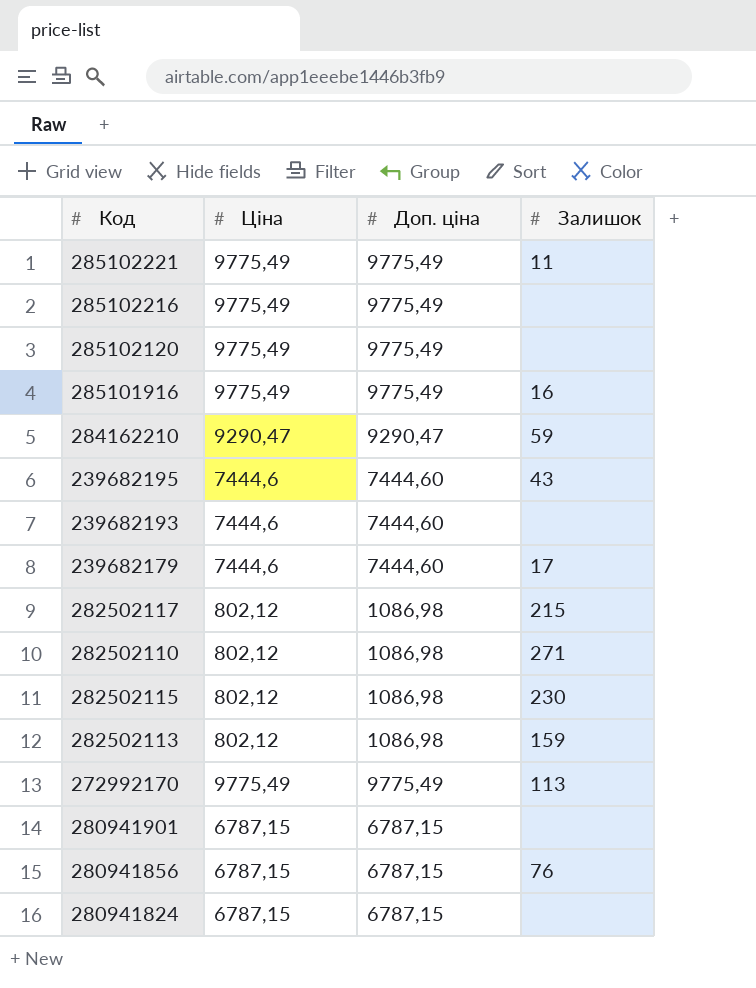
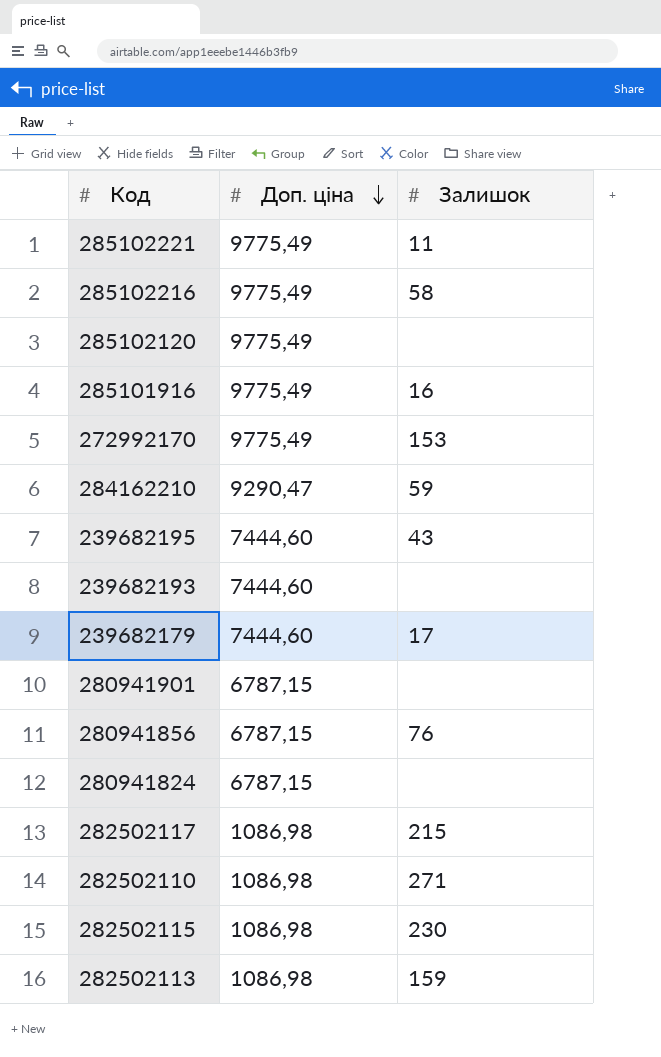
row order: none -> Доп. ціна descending
column Ціна | position: 2 -> none
285102216 | Залишок: none -> 58
272992170 | Залишок: 113 -> 153

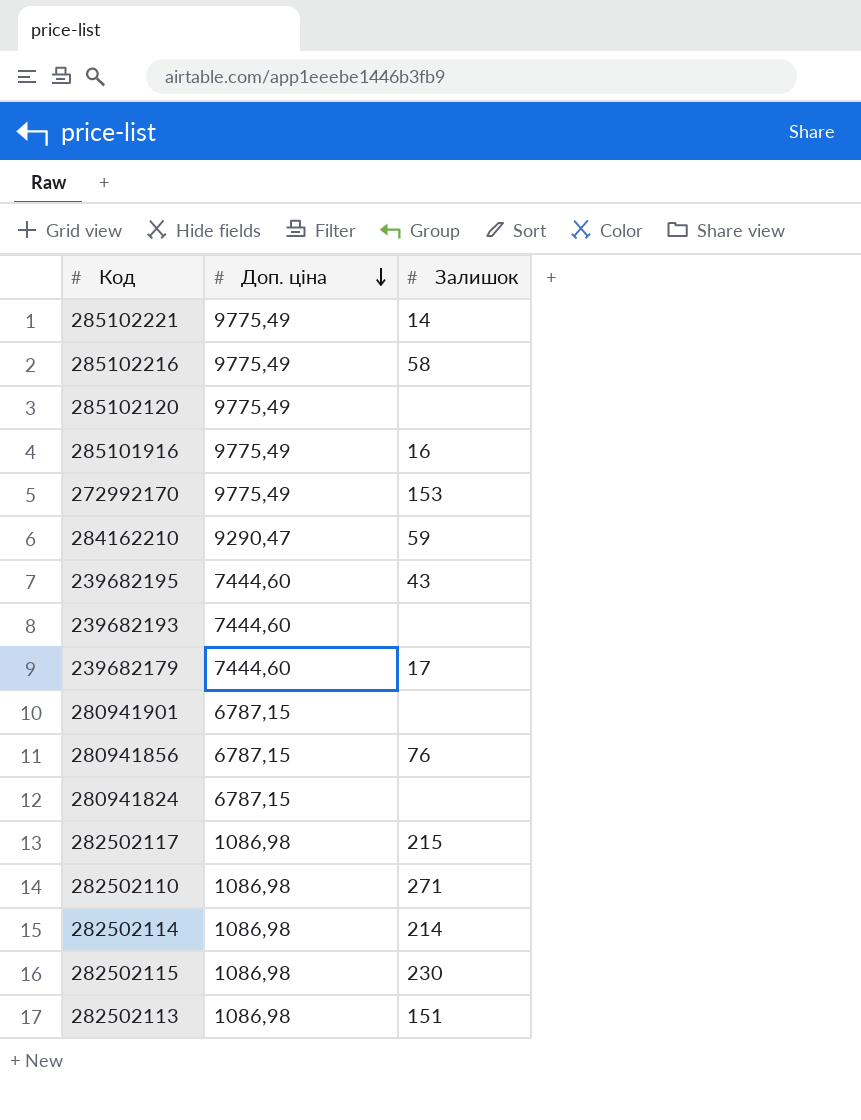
285102221 | Залишок: 11 -> 14
row 282502114: none -> 1086,98 | 214
282502113 | Залишок: 159 -> 151

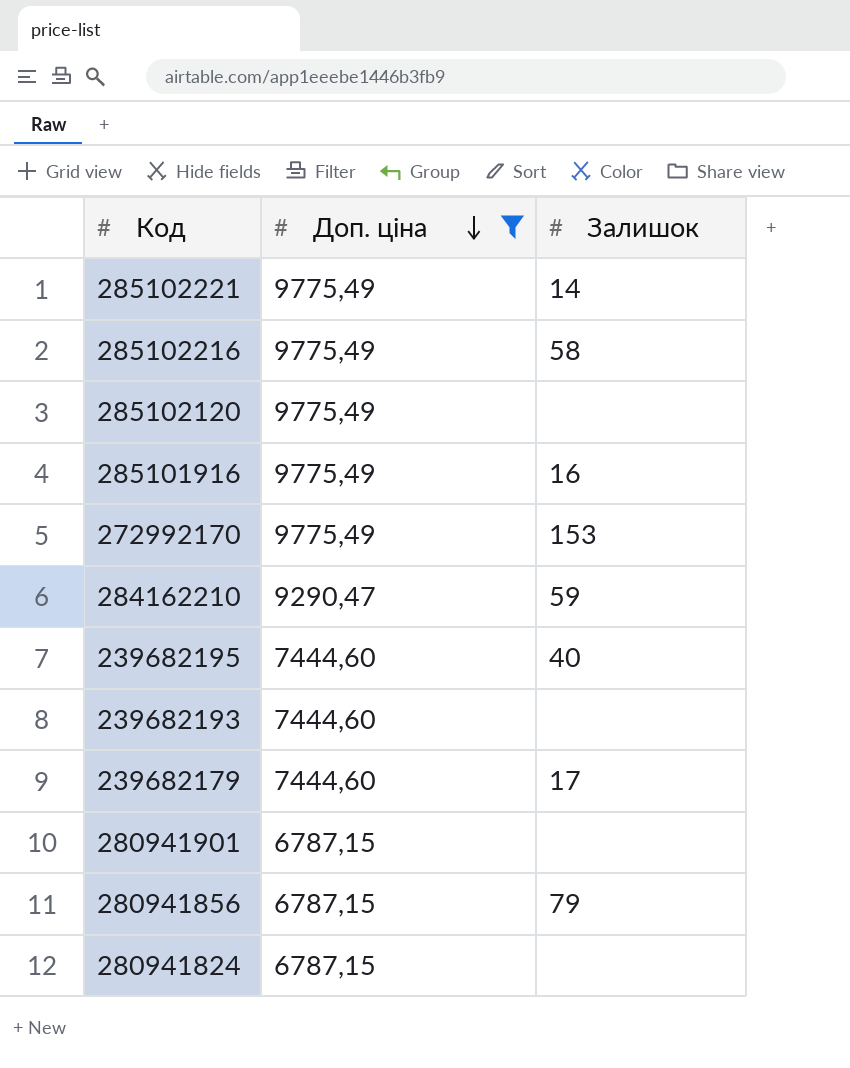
filter: none -> Доп. ціна != 1086,98
239682195 | Залишок: 43 -> 40
280941856 | Залишок: 76 -> 79

